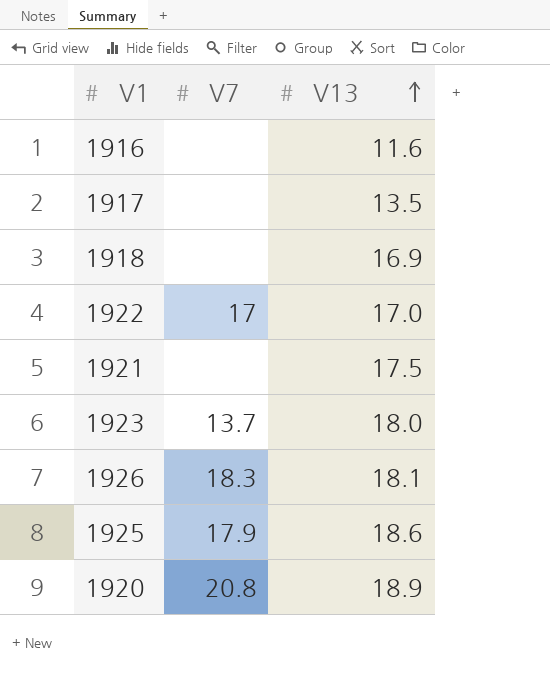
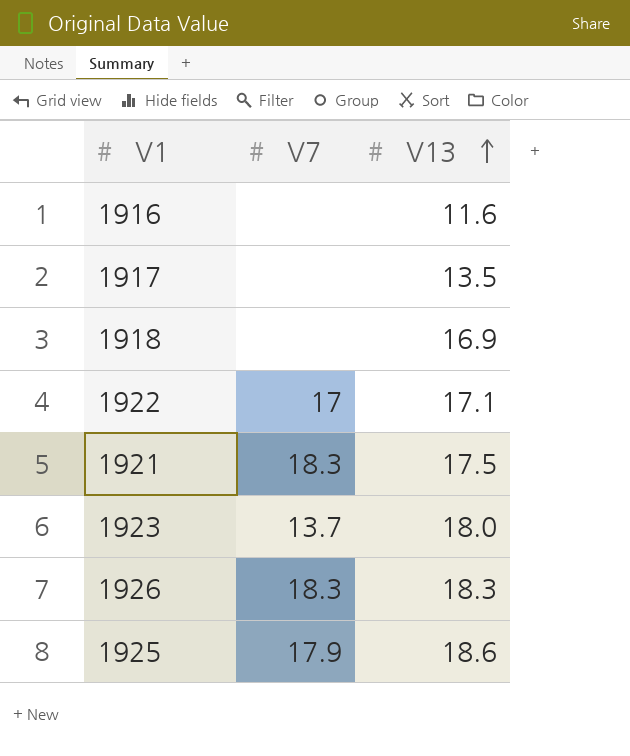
row 1920: 20.8 | 18.9 -> none
1922 | V13: 17.0 -> 17.1
1921 | V7: none -> 18.3
1926 | V13: 18.1 -> 18.3

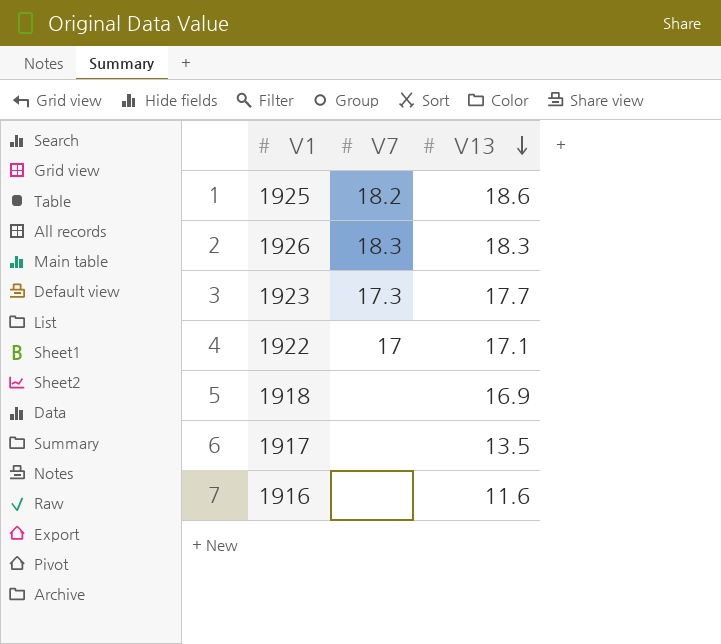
row order: V13 ascending -> V13 descending
row 1921: 18.3 | 17.5 -> none
1925 | V7: 17.9 -> 18.2
1923 | V7: 13.7 -> 17.3
1923 | V13: 18.0 -> 17.7

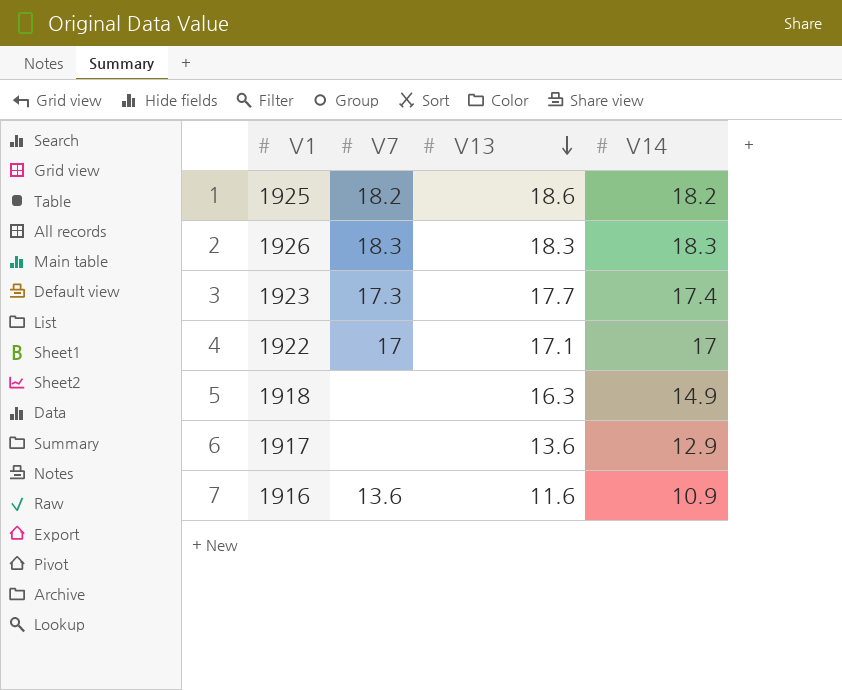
column V14 | position: none -> 4
1918 | V13: 16.9 -> 16.3
1917 | V13: 13.5 -> 13.6
1916 | V7: none -> 13.6

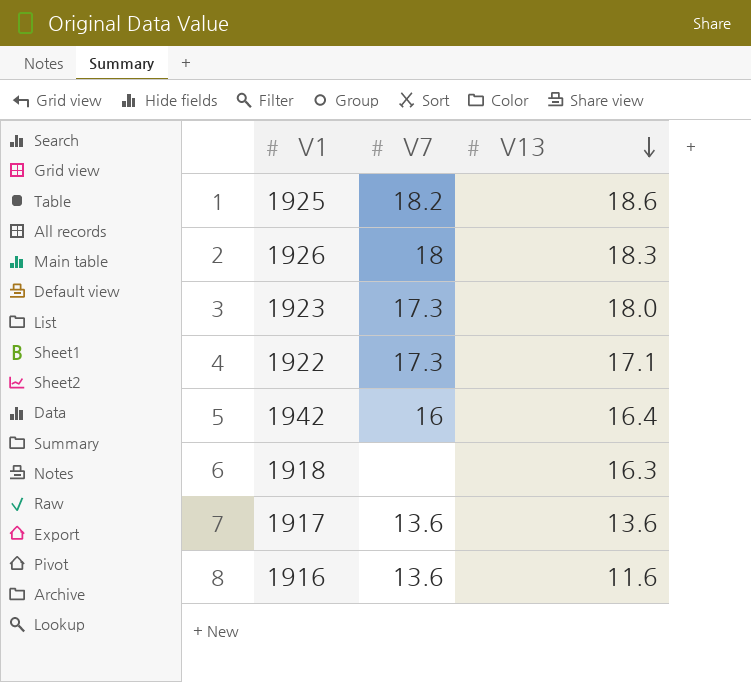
column V14 | position: 4 -> none
1926 | V7: 18.3 -> 18
1923 | V13: 17.7 -> 18.0
1922 | V7: 17 -> 17.3
row 1942: none -> 16 | 16.4
1917 | V7: none -> 13.6

